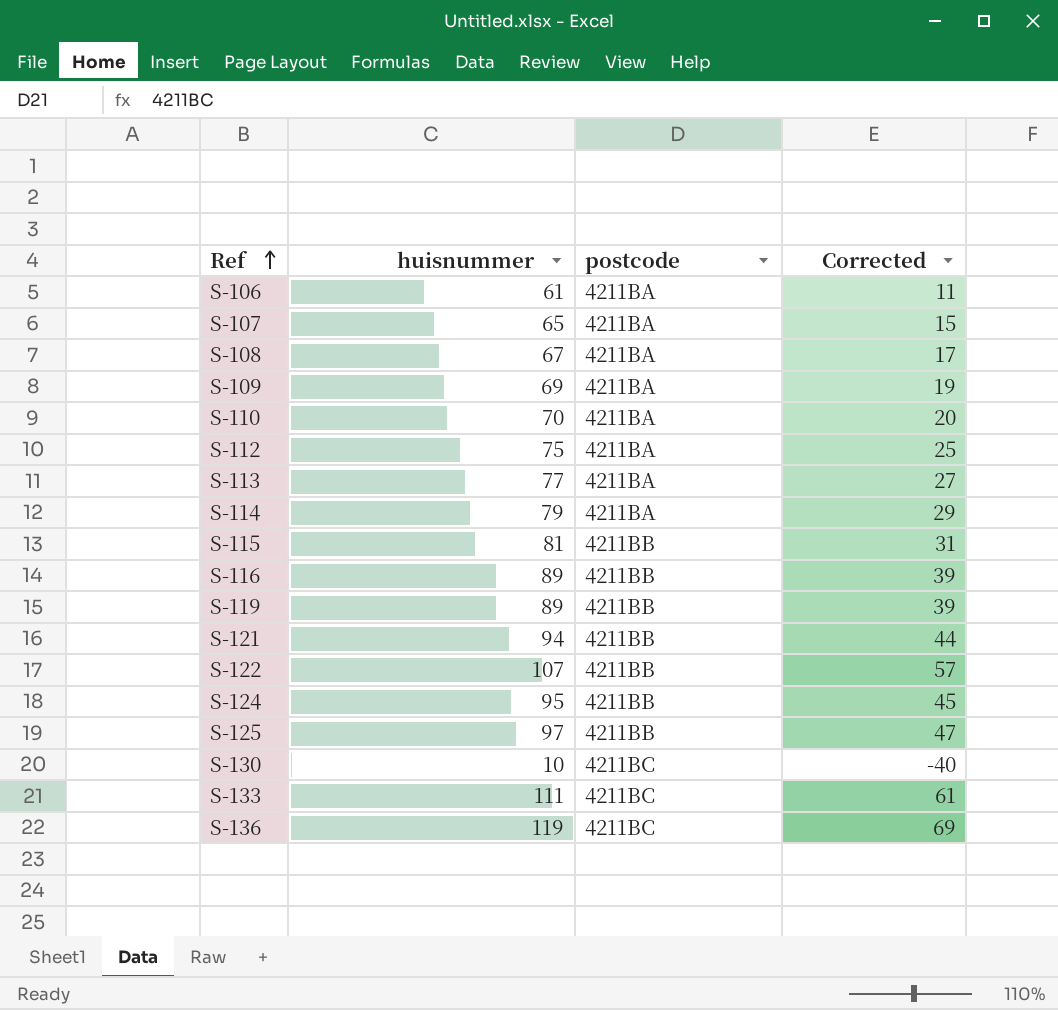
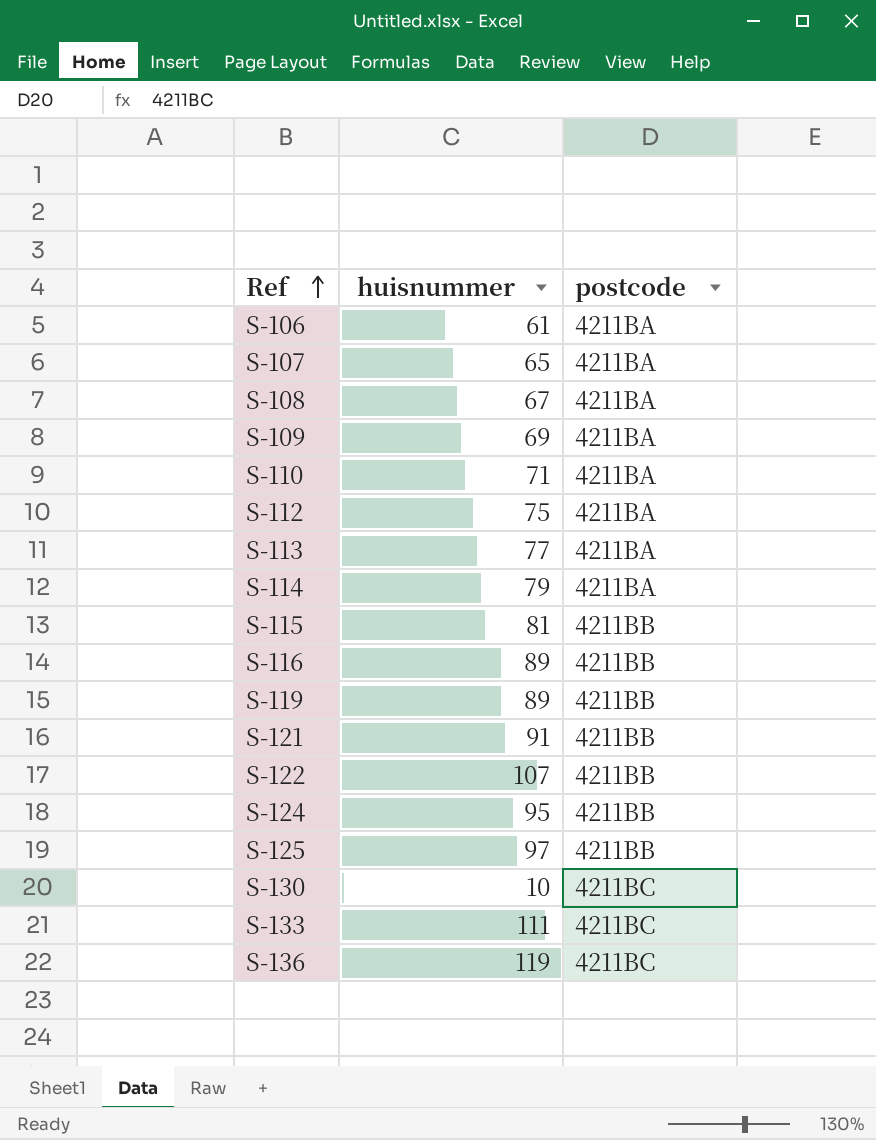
column Corrected | formula: [huisnummer] - 50 -> none
S-110 | huisnummer: 70 -> 71
S-121 | huisnummer: 94 -> 91

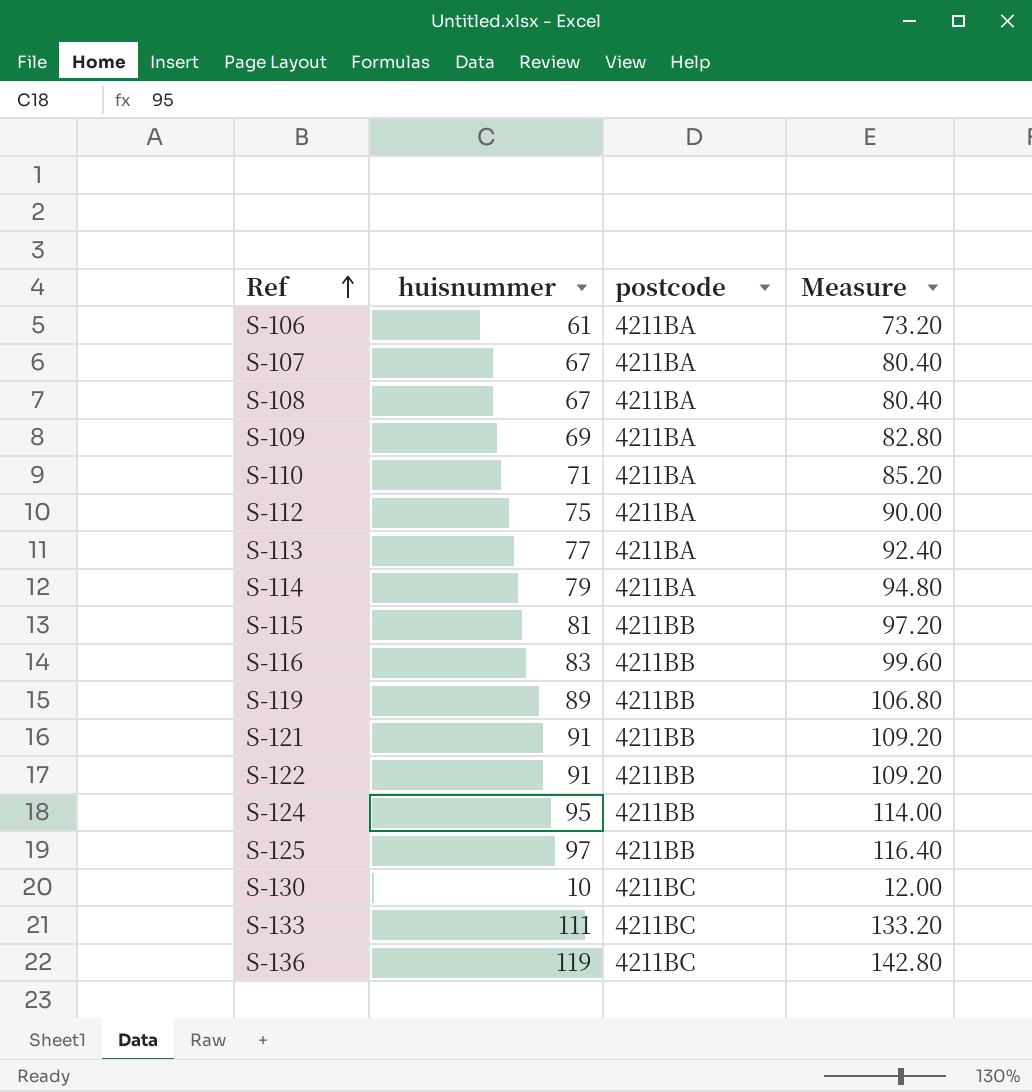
column Measure | formula: none -> [huisnummer] * 1.2
S-107 | huisnummer: 65 -> 67
S-116 | huisnummer: 89 -> 83
S-122 | huisnummer: 107 -> 91

